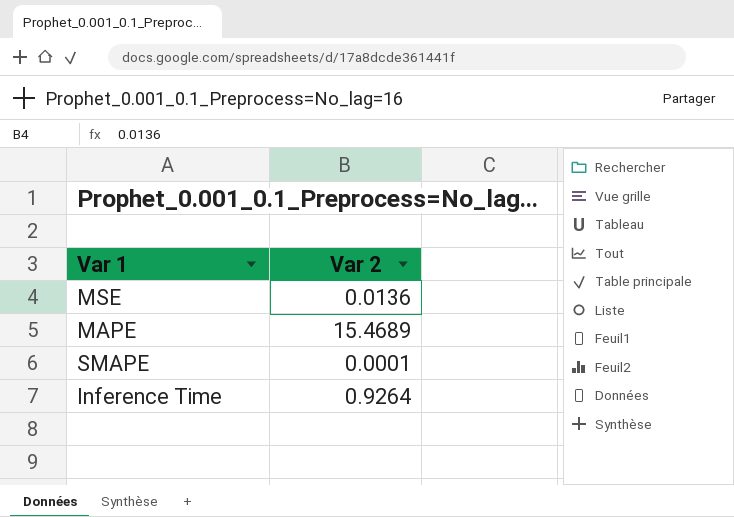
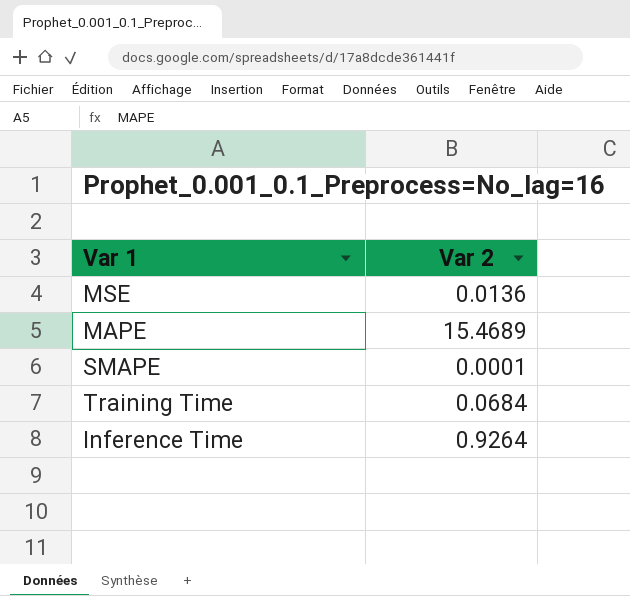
row Training Time: none -> 0.0684

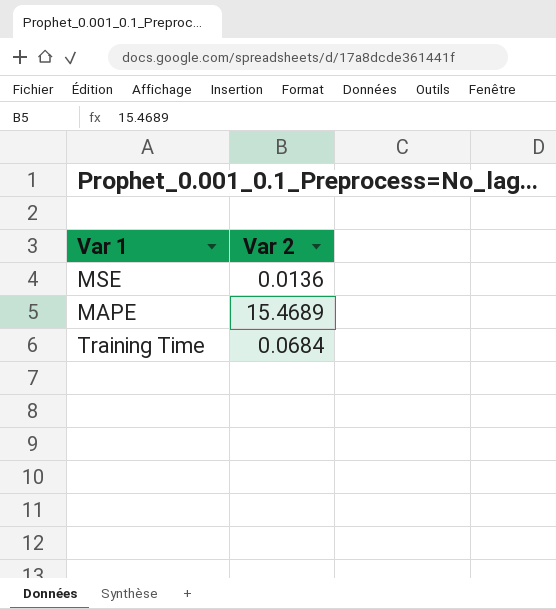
row SMAPE: 0.0001 -> none
row Inference Time: 0.9264 -> none

